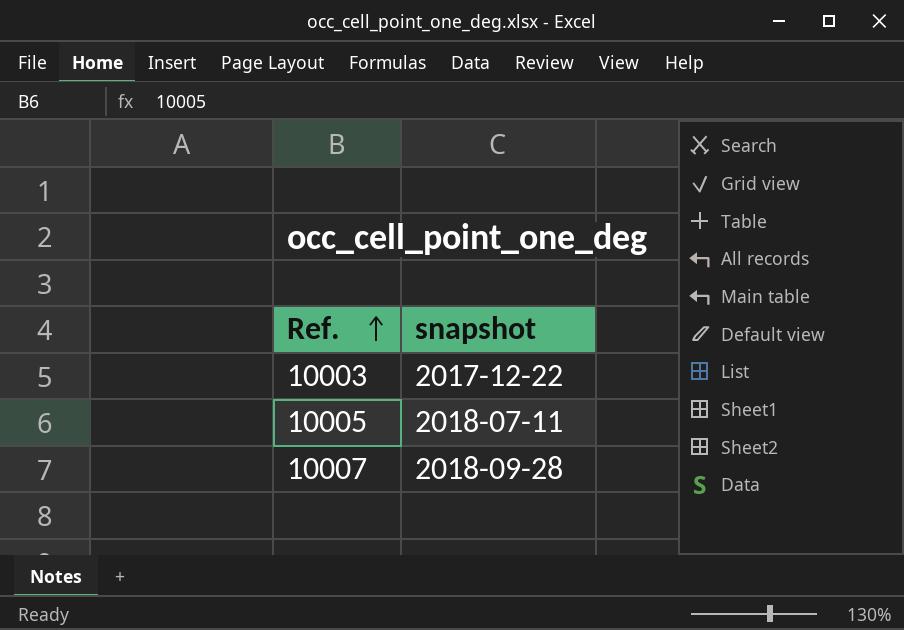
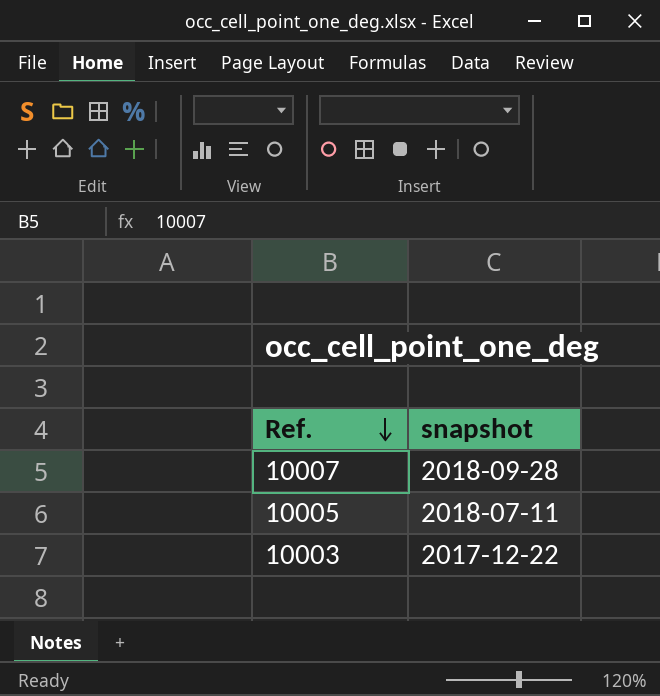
row order: Ref. ascending -> Ref. descending

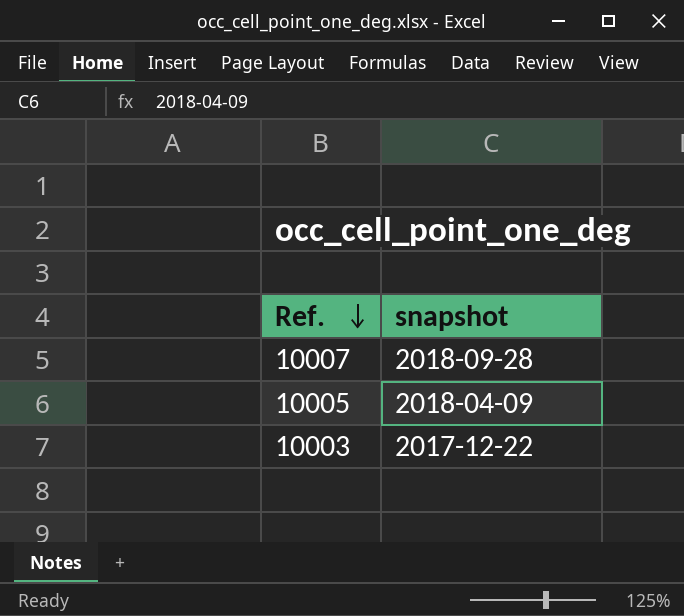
10005 | snapshot: 2018-07-11 -> 2018-04-09

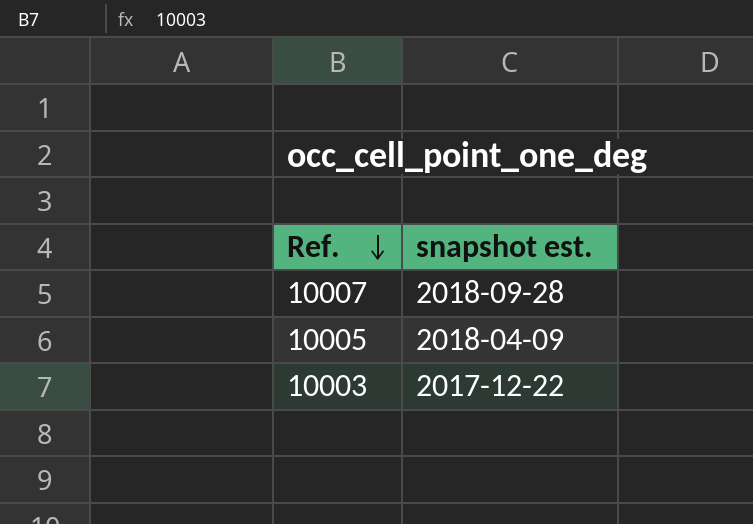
column name: snapshot -> snapshot est.

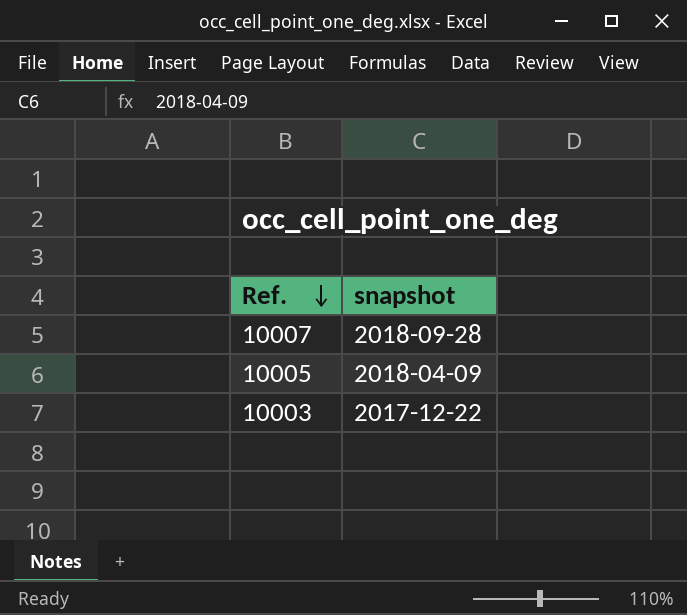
column name: snapshot est. -> snapshot

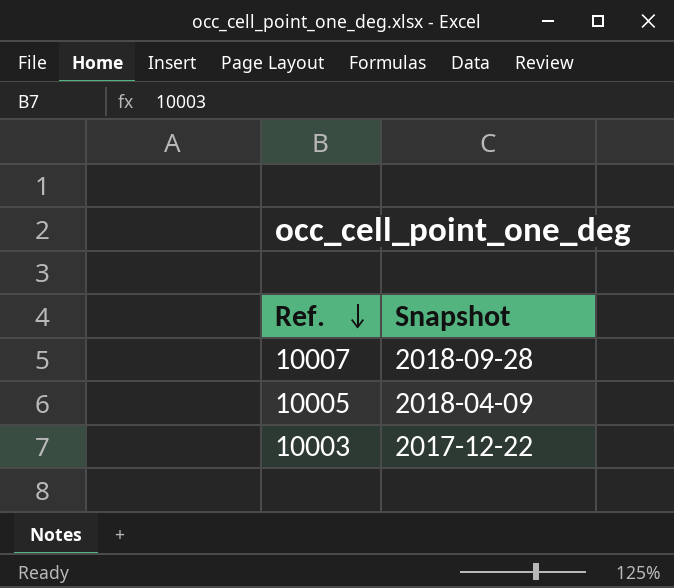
column name: snapshot -> Snapshot

